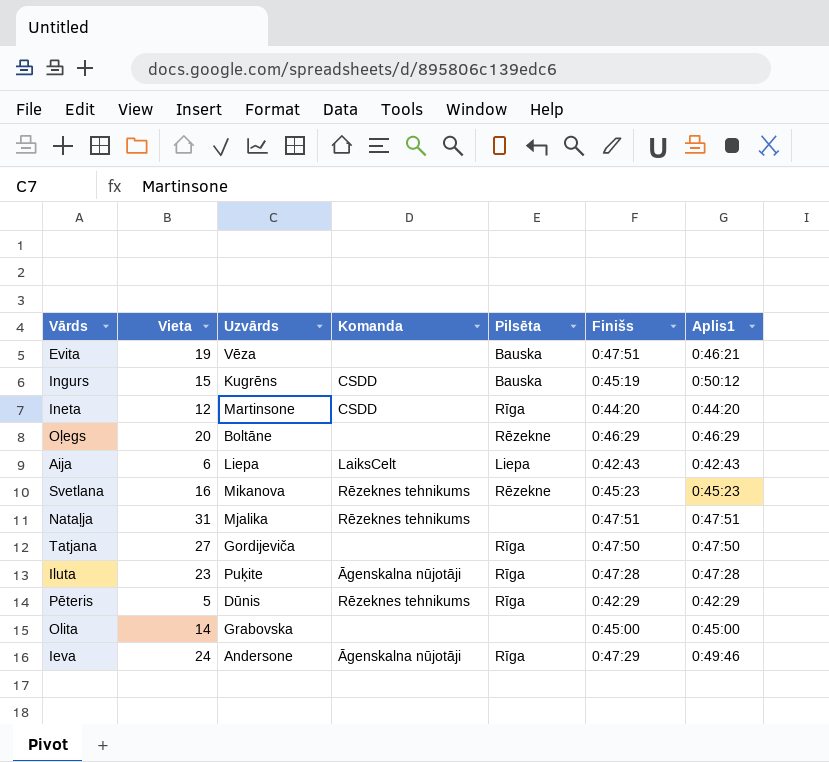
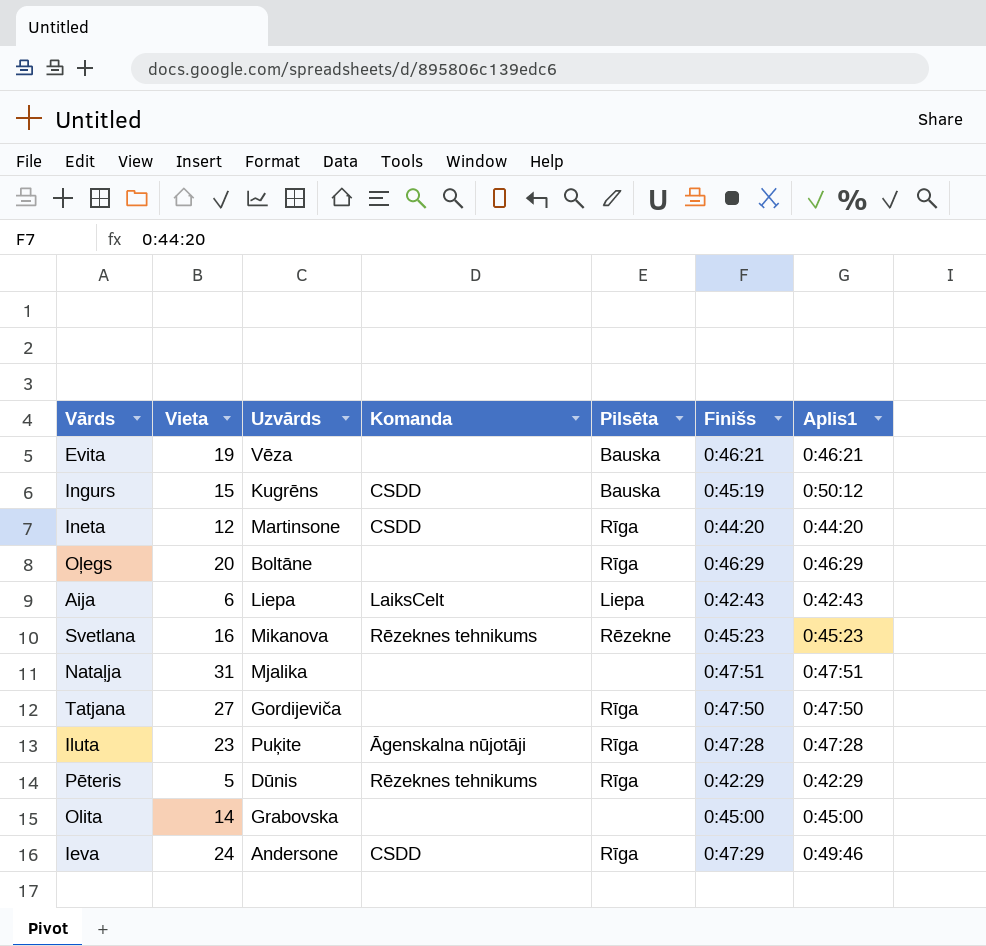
Evita | Finišs: 0:47:51 -> 0:46:21
Oļegs | Pilsēta: Rēzekne -> Rīga
Nataļja | Komanda: Rēzeknes tehnikums -> none
Ieva | Komanda: Āgenskalna nūjotāji -> CSDD

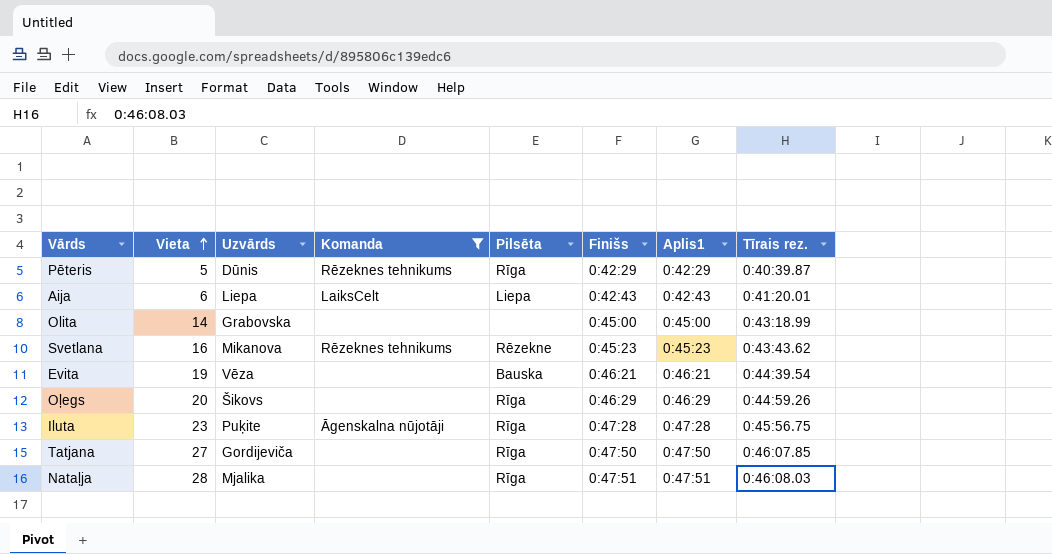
filter: none -> Komanda != CSDD
row order: none -> Vieta ascending
column Tīrais rez. | position: none -> 8
Oļegs | Uzvārds: Boltāne -> Šikovs
Nataļja | Vieta: 31 -> 28
Nataļja | Pilsēta: none -> Rīga

